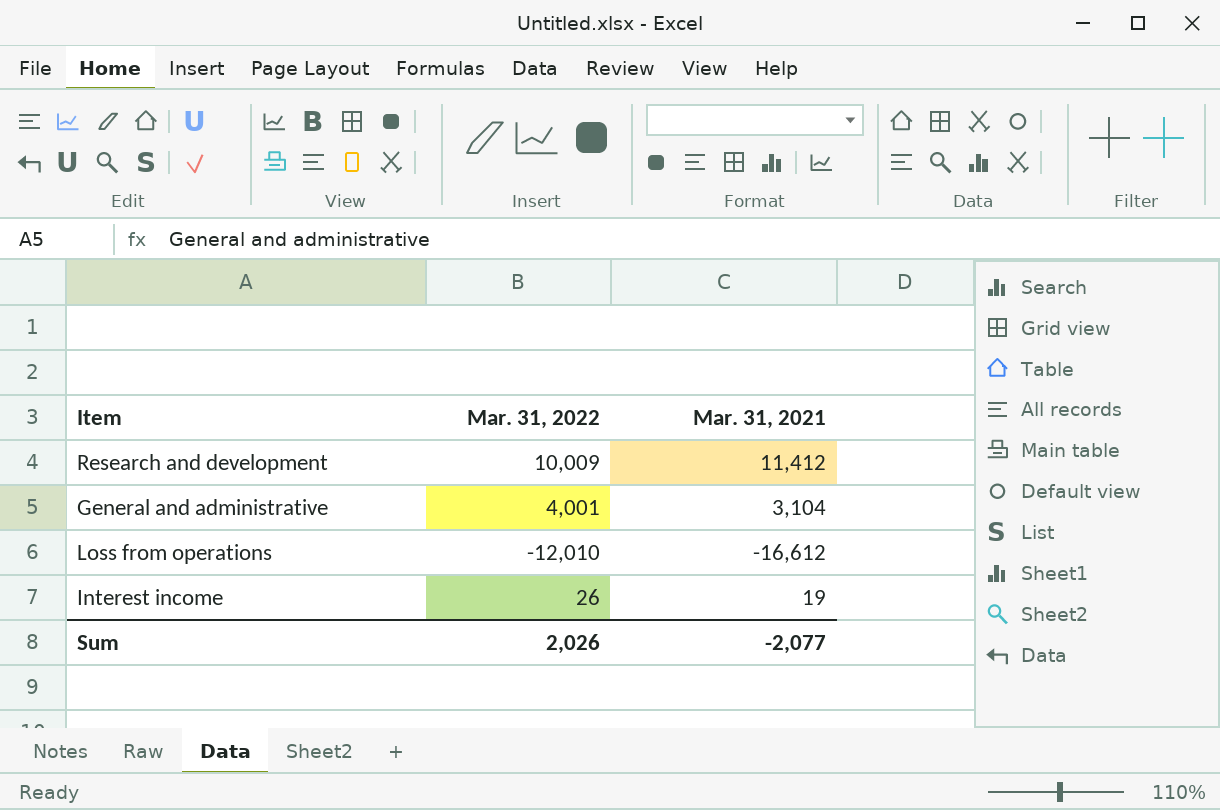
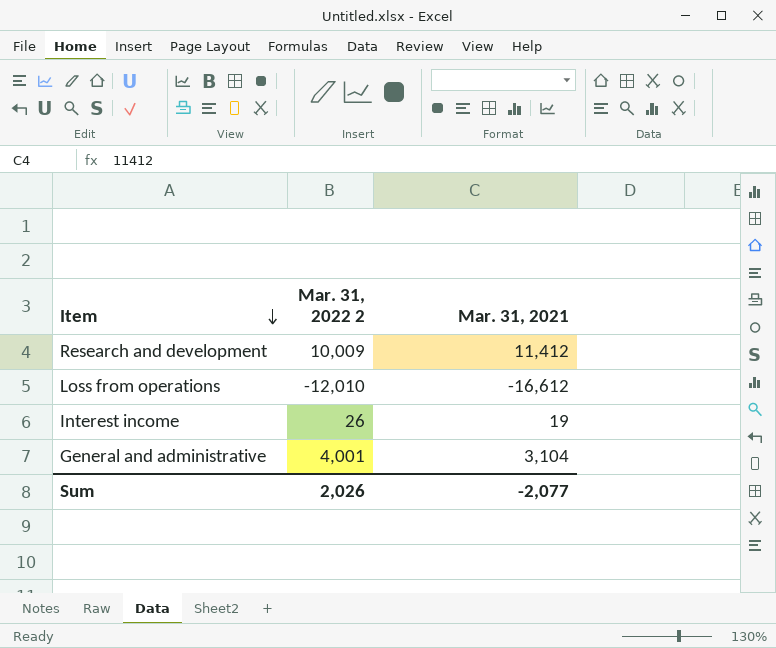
row order: none -> Item descending
column name: Mar. 31, 2022 -> Mar. 31, 2022 2

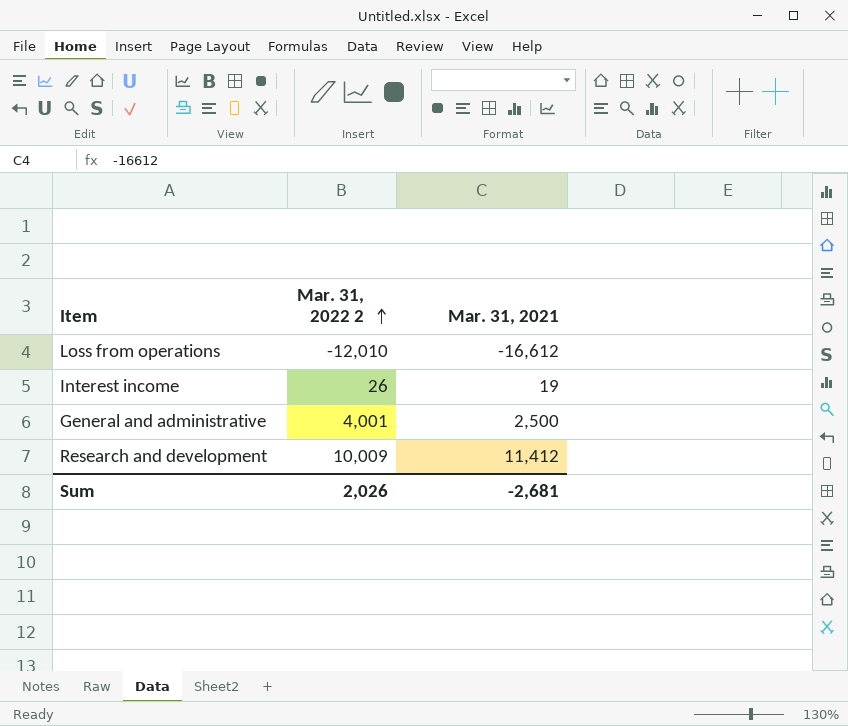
row order: Item descending -> Mar. 31, 2022 2 ascending
General and administrative | Mar. 31, 2021: 3,104 -> 2,500
Sum | Mar. 31, 2021: -2,077 -> -2,681

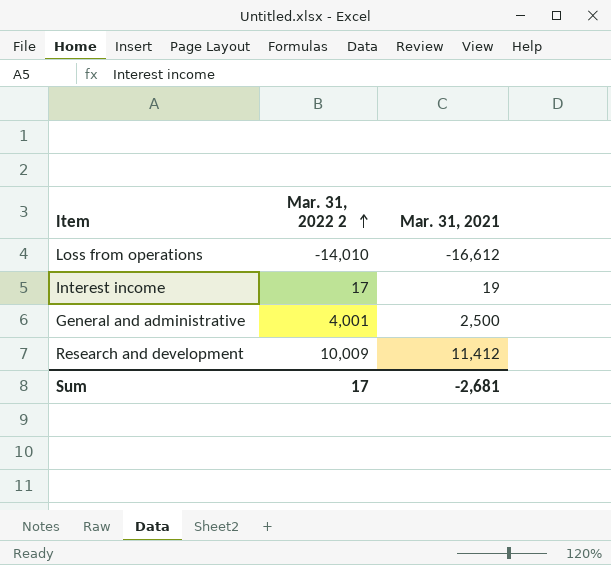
Loss from operations | Mar. 31, 2022 2: -12,010 -> -14,010
Interest income | Mar. 31, 2022 2: 26 -> 17
Sum | Mar. 31, 2022 2: 2,026 -> 17

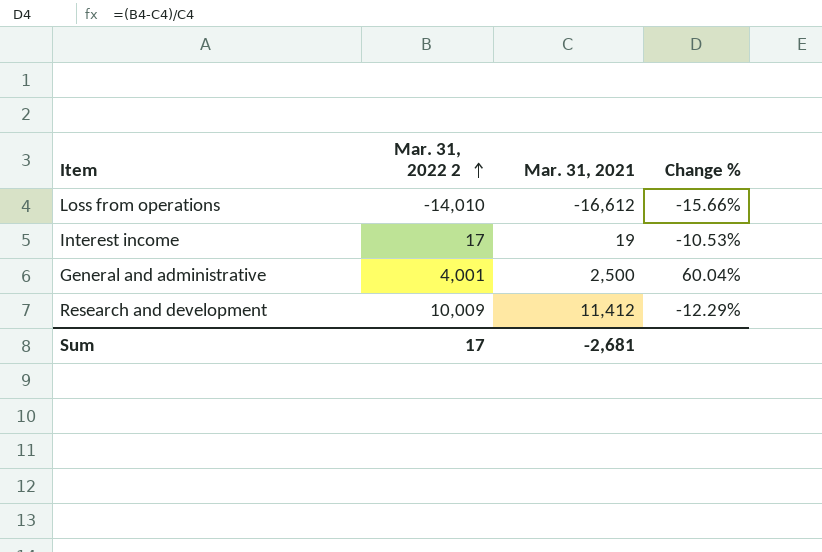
column Change % | formula: none -> ([Mar. 31, 2022 2] - [Mar. 31, 2021]) / [Mar. 31, 2021]

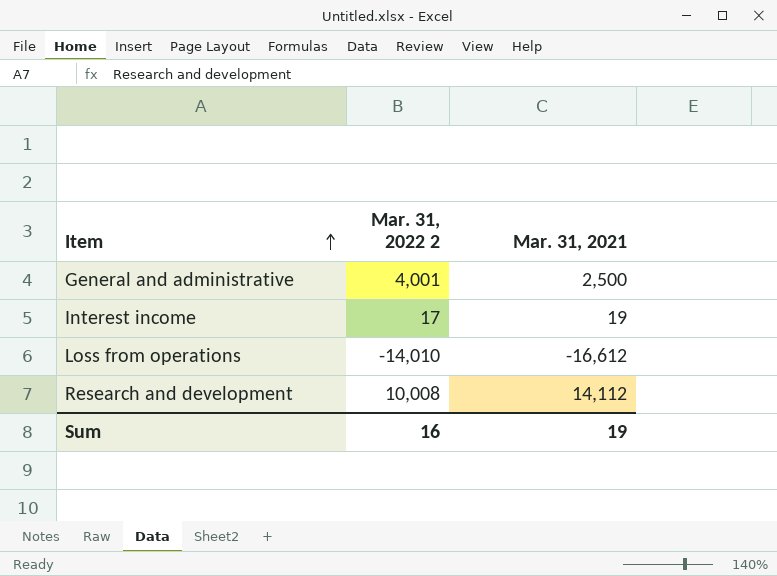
row order: Mar. 31, 2022 2 ascending -> Item ascending
column Change % | formula: ([Mar. 31, 2022 2] - [Mar. 31, 2021]) / [Mar. 31, 2021] -> none
Research and development | Mar. 31, 2022 2: 10,009 -> 10,008
Research and development | Mar. 31, 2021: 11,412 -> 14,112
Sum | Mar. 31, 2022 2: 17 -> 16
Sum | Mar. 31, 2021: -2,681 -> 19

